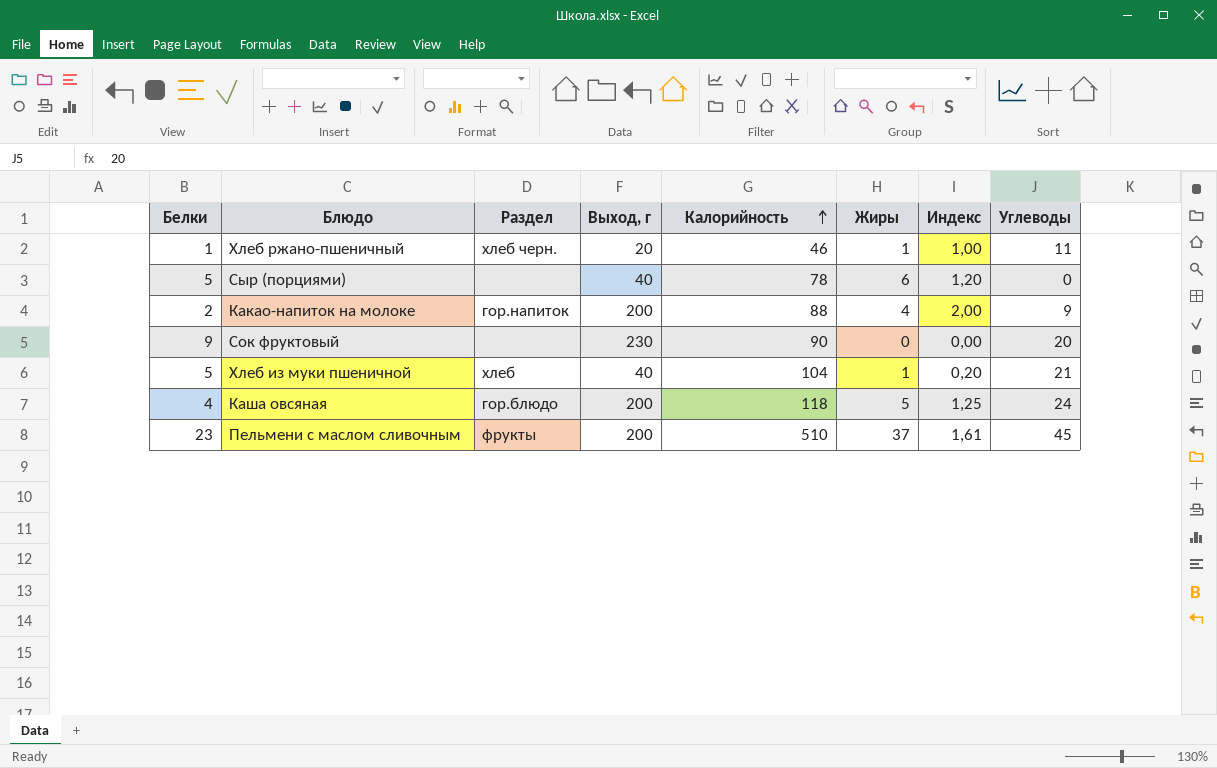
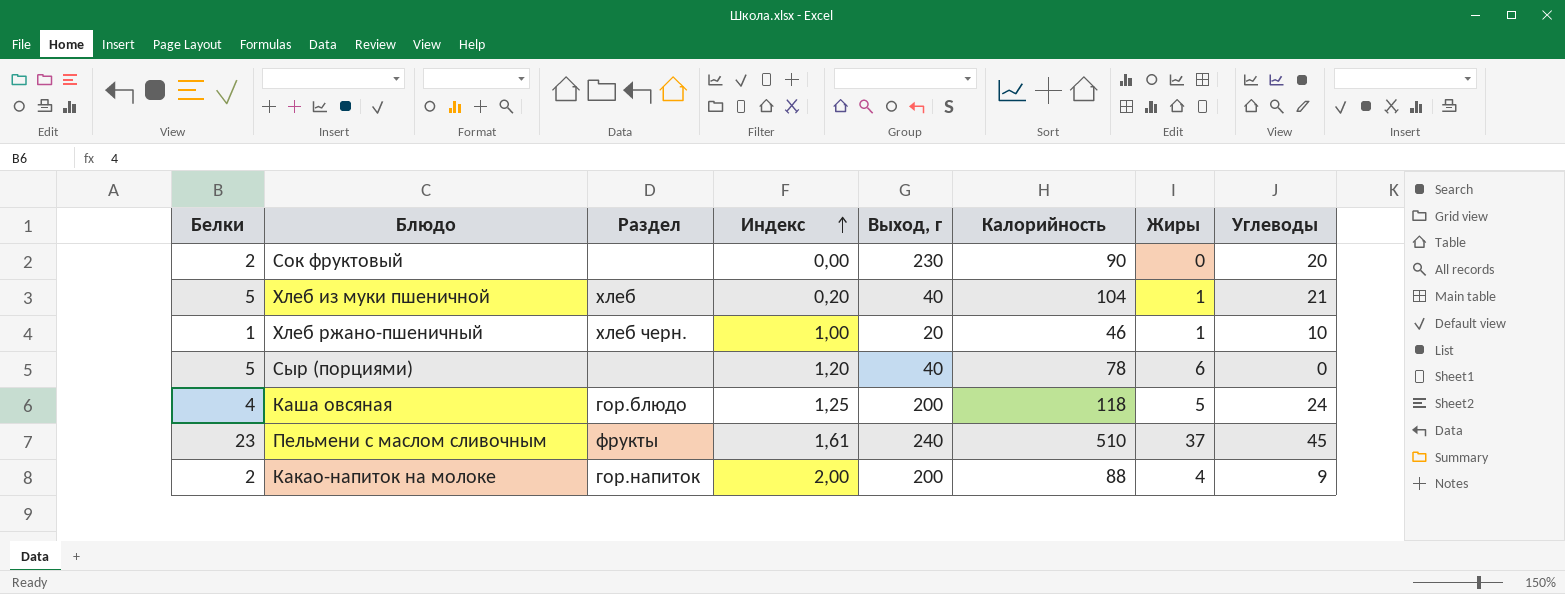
row order: Калорийность ascending -> Индекс ascending
column Индекс | position: 7 -> 4
Сок фруктовый | Белки: 9 -> 2
Хлеб ржано-пшеничный | Углеводы: 11 -> 10
Пельмени с маслом сливочным | Выход, г: 200 -> 240

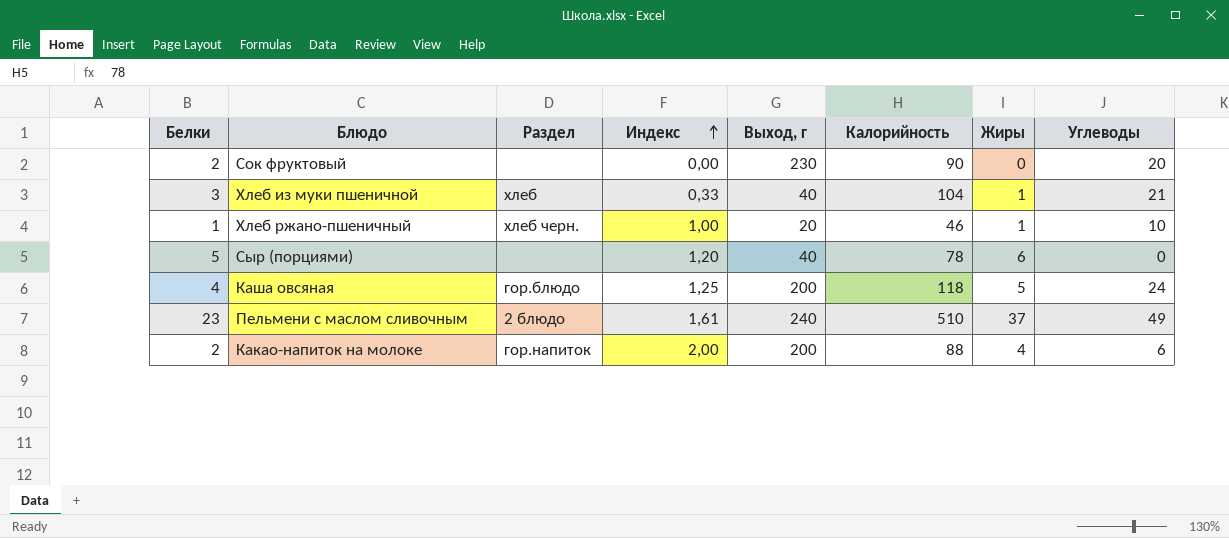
Хлеб из муки пшеничной | Белки: 5 -> 3
Хлеб из муки пшеничной | Индекс: 0,20 -> 0,33
Пельмени с маслом сливочным | Раздел: фрукты -> 2 блюдо
Пельмени с маслом сливочным | Углеводы: 45 -> 49
Какао-напиток на молоке | Углеводы: 9 -> 6

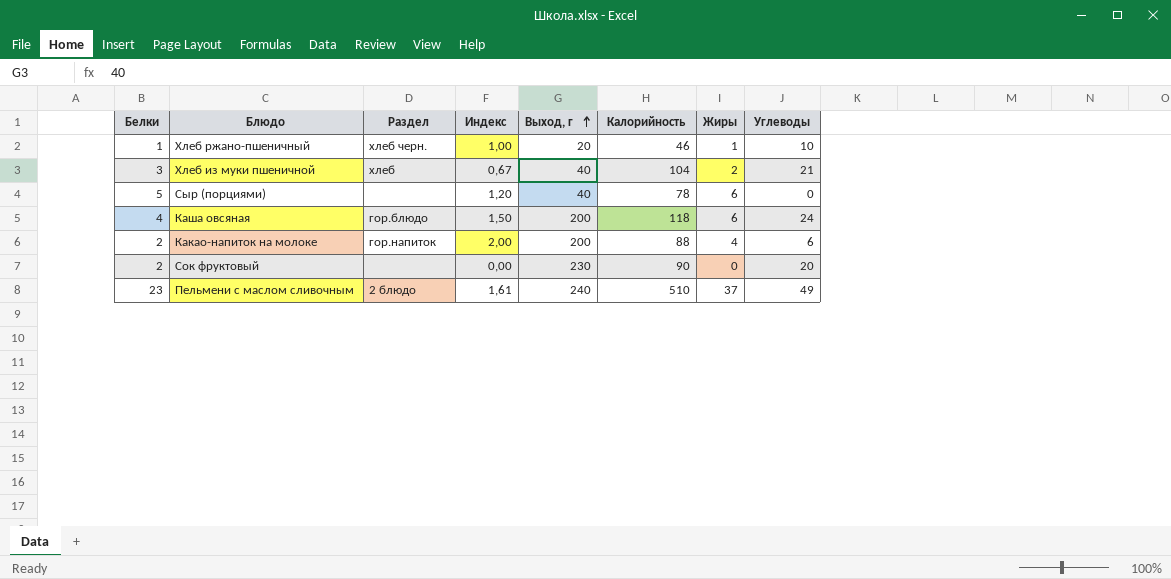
row order: Индекс ascending -> Выход, г ascending
Хлеб из муки пшеничной | Индекс: 0,33 -> 0,67
Хлеб из муки пшеничной | Жиры: 1 -> 2
Каша овсяная | Индекс: 1,25 -> 1,50
Каша овсяная | Жиры: 5 -> 6

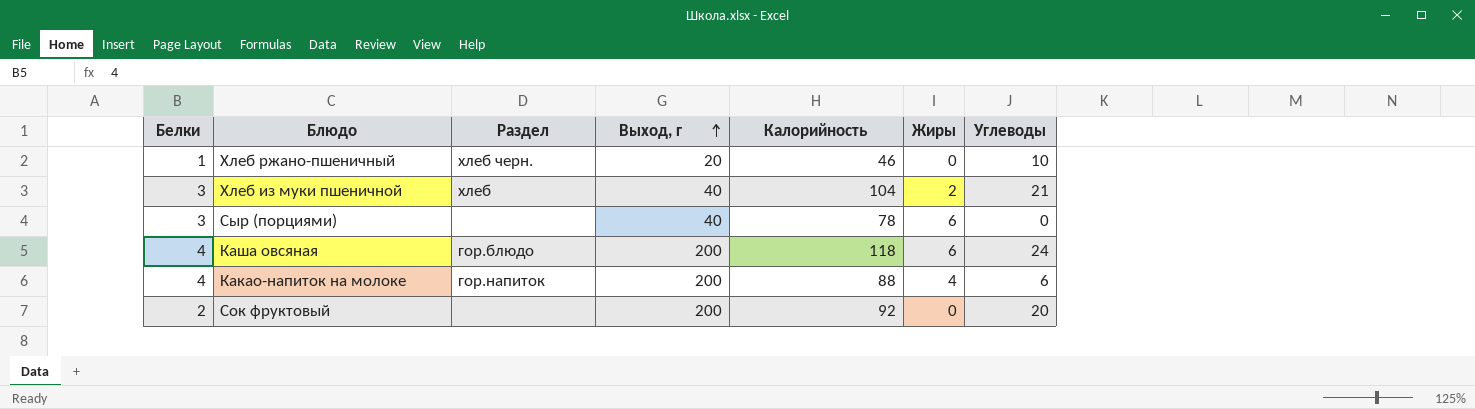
column Индекс | formula: [Жиры] / [Белки] -> none
row Пельмени с маслом сливочным: 23 | 2 блюдо | 1,61 | 240 | 510 | 37 | 49 -> none
Хлеб ржано-пшеничный | Жиры: 1 -> 0
Сыр (порциями) | Белки: 5 -> 3
Какао-напиток на молоке | Белки: 2 -> 4
Сок фруктовый | Выход, г: 230 -> 200
Сок фруктовый | Калорийность: 90 -> 92

